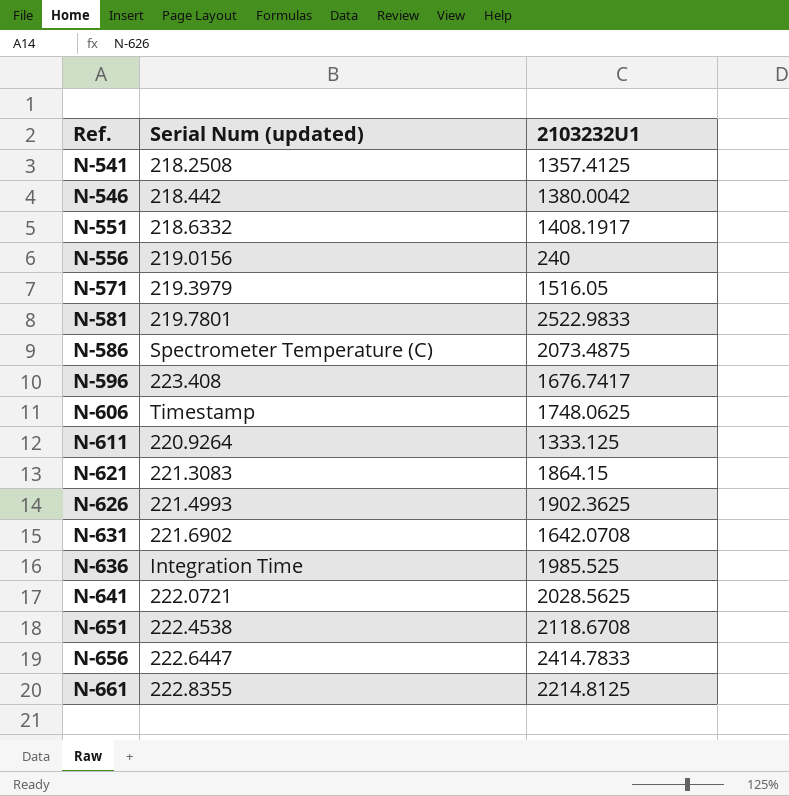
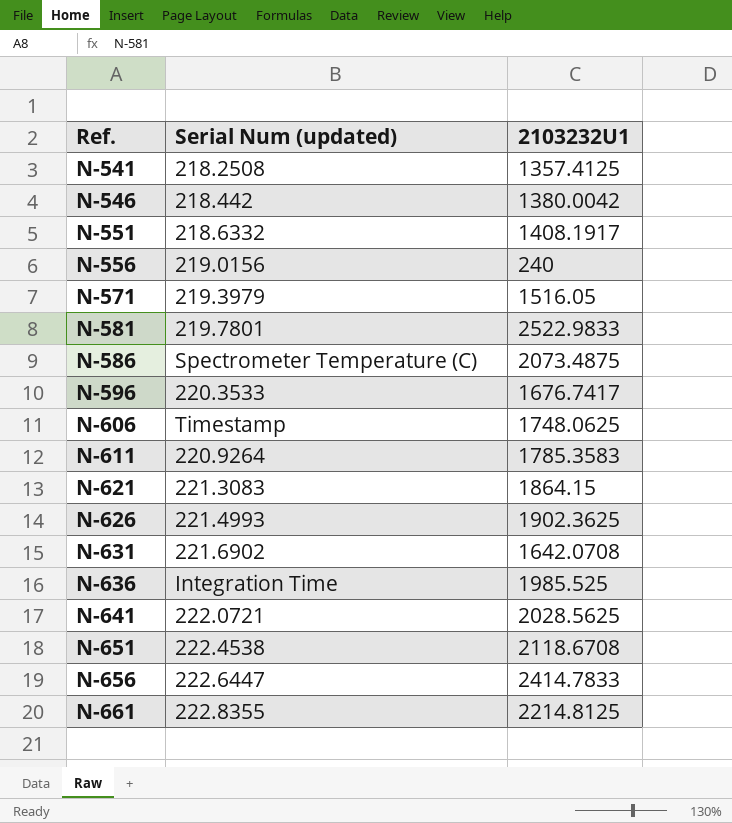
N-596 | Serial Num (updated): 223.408 -> 220.3533
N-611 | 2103232U1: 1333.125 -> 1785.3583

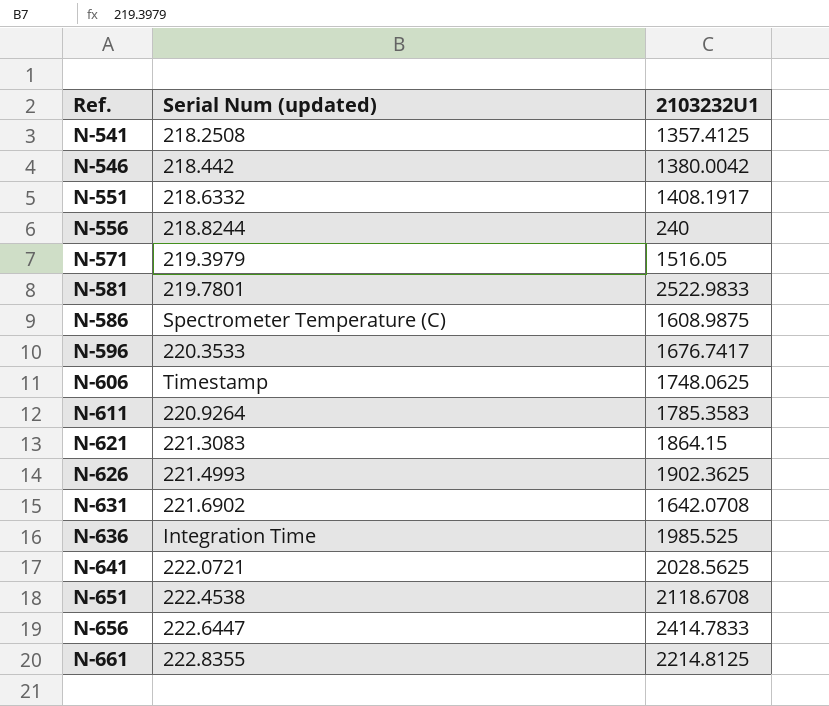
N-556 | Serial Num (updated): 219.0156 -> 218.8244
N-586 | 2103232U1: 2073.4875 -> 1608.9875

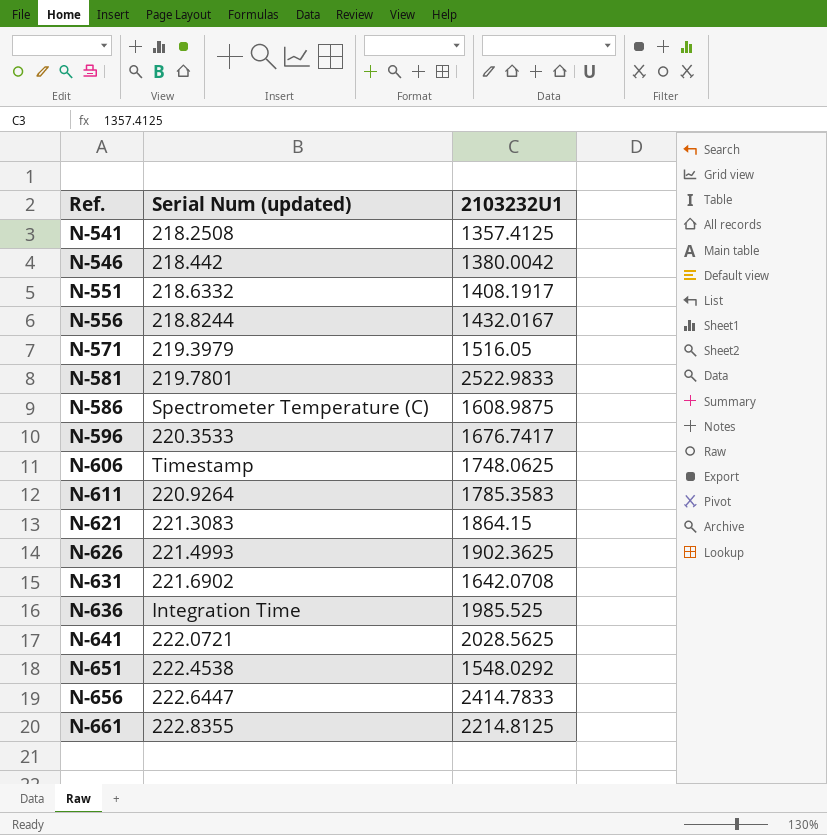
N-556 | 2103232U1: 240 -> 1432.0167
N-651 | 2103232U1: 2118.6708 -> 1548.0292

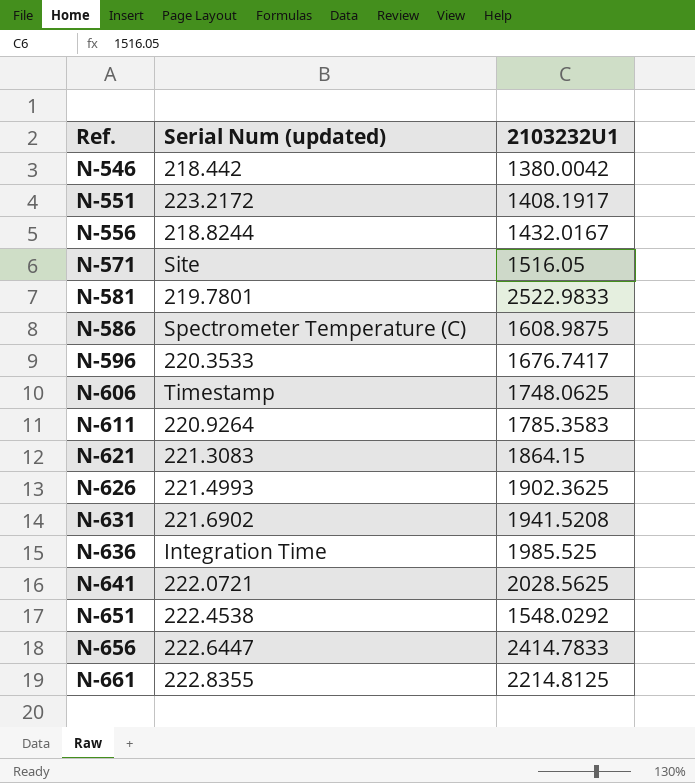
row N-541: 218.2508 | 1357.4125 -> none
N-551 | Serial Num (updated): 218.6332 -> 223.2172
N-571 | Serial Num (updated): 219.3979 -> Site
N-631 | 2103232U1: 1642.0708 -> 1941.5208

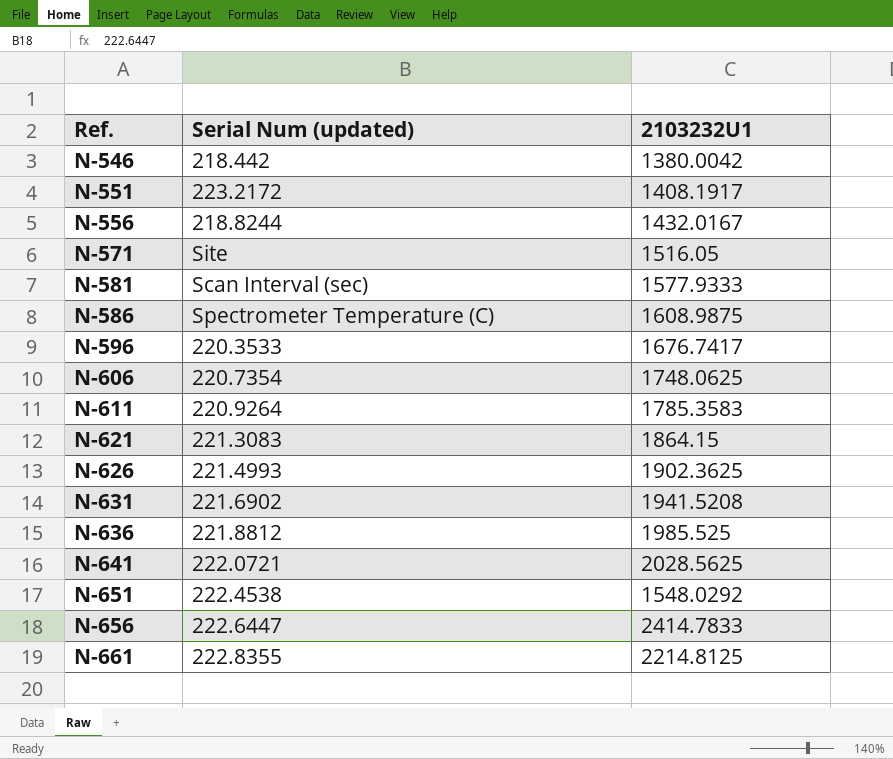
N-581 | Serial Num (updated): 219.7801 -> Scan Interval (sec)
N-581 | 2103232U1: 2522.9833 -> 1577.9333
N-606 | Serial Num (updated): Timestamp -> 220.7354
N-636 | Serial Num (updated): Integration Time -> 221.8812

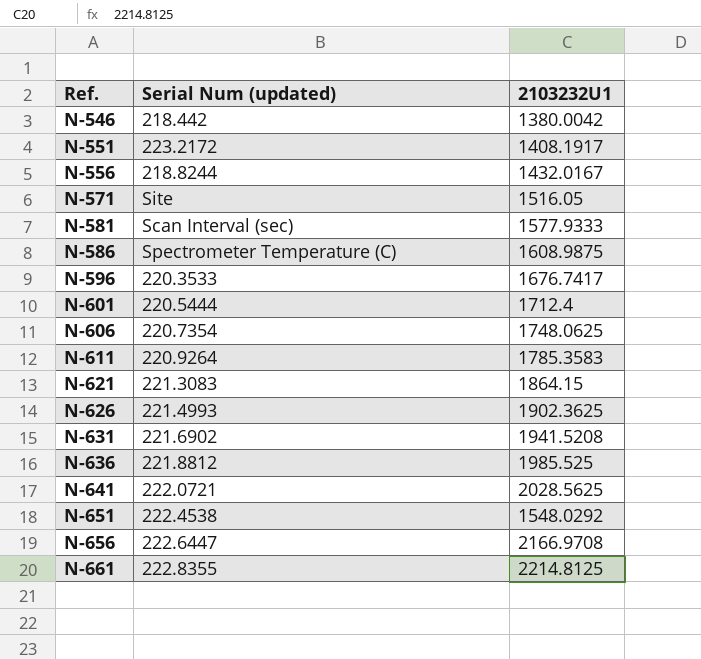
row N-601: none -> 220.5444 | 1712.4
N-656 | 2103232U1: 2414.7833 -> 2166.9708

